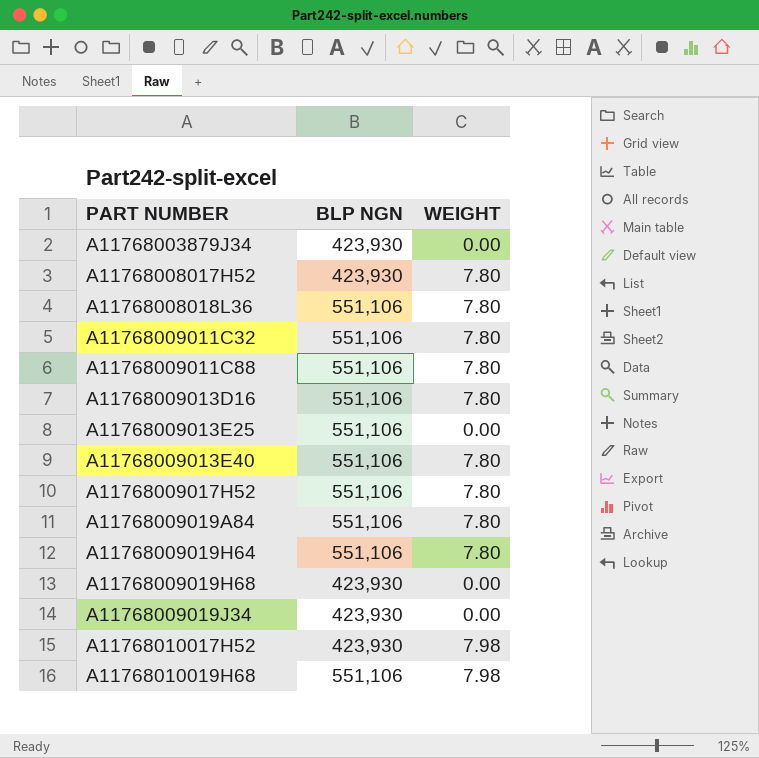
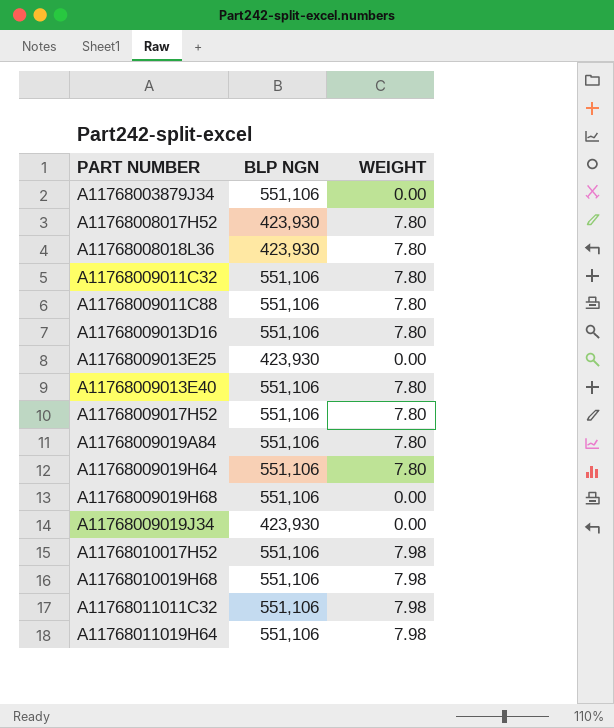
A11768003879J34 | BLP NGN: 423,930 -> 551,106
A11768008018L36 | BLP NGN: 551,106 -> 423,930
A11768009013E25 | BLP NGN: 551,106 -> 423,930
A11768009019H68 | BLP NGN: 423,930 -> 551,106
A11768010017H52 | BLP NGN: 423,930 -> 551,106
row A11768011011C32: none -> 551,106 | 7.98
row A11768011019H64: none -> 551,106 | 7.98

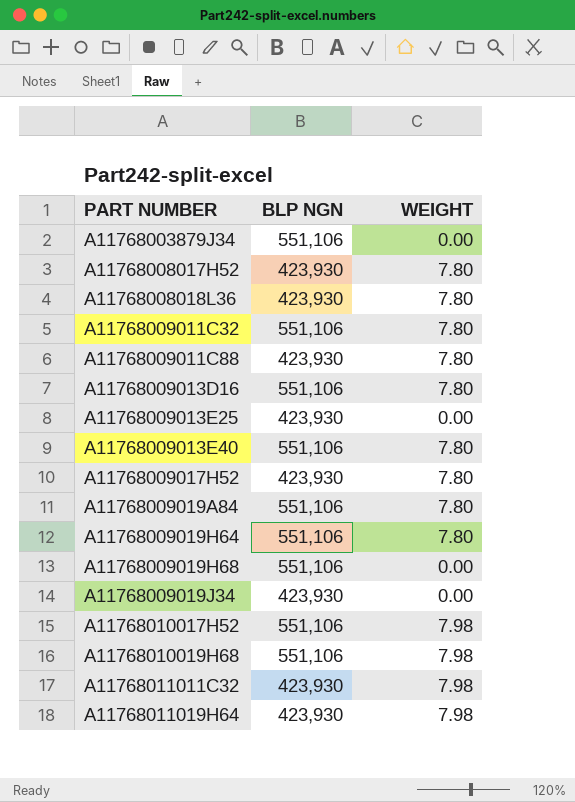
A11768009011C88 | BLP NGN: 551,106 -> 423,930
A11768009017H52 | BLP NGN: 551,106 -> 423,930
A11768011011C32 | BLP NGN: 551,106 -> 423,930
A11768011019H64 | BLP NGN: 551,106 -> 423,930

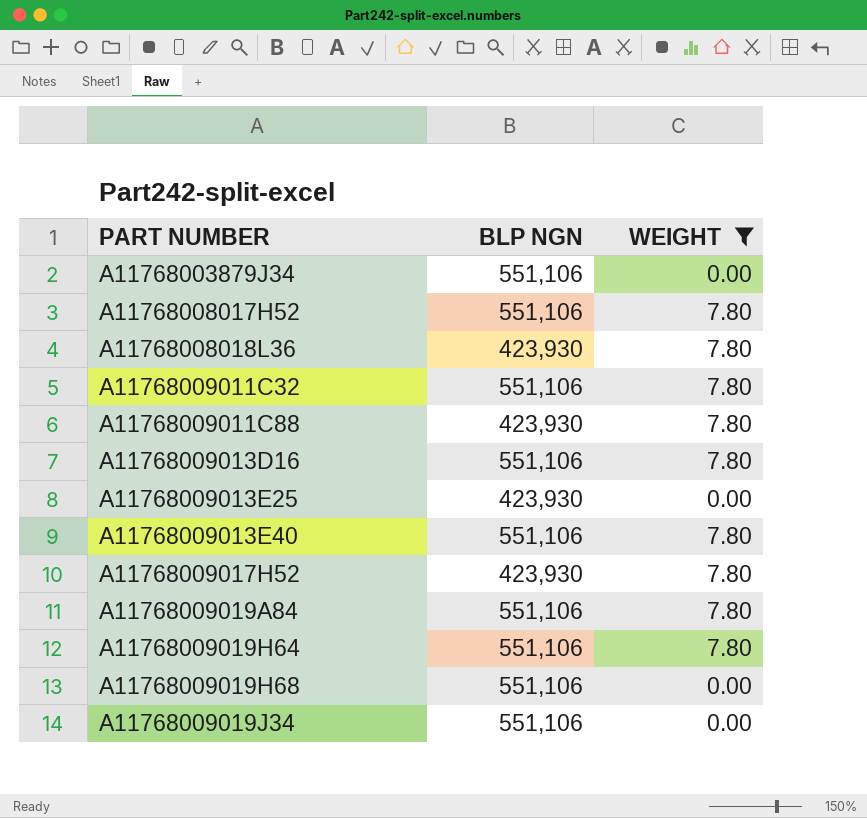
filter: none -> WEIGHT != 7.98
A11768008017H52 | BLP NGN: 423,930 -> 551,106
A11768009019J34 | BLP NGN: 423,930 -> 551,106

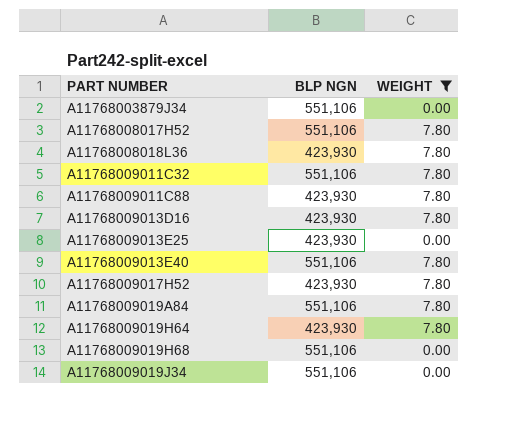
A11768009013D16 | BLP NGN: 551,106 -> 423,930
A11768009019H64 | BLP NGN: 551,106 -> 423,930

